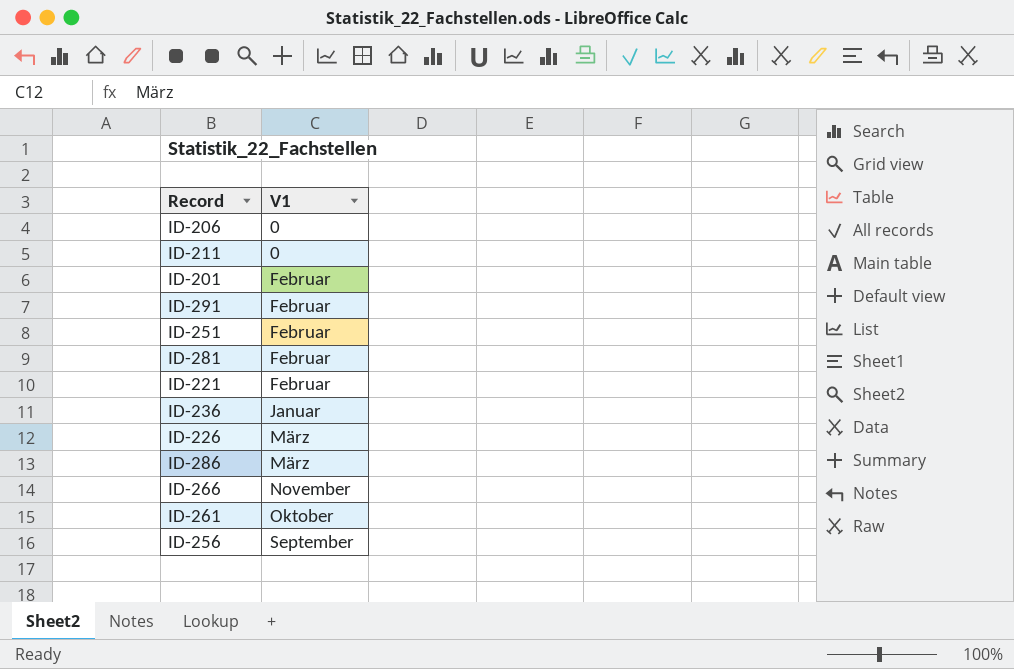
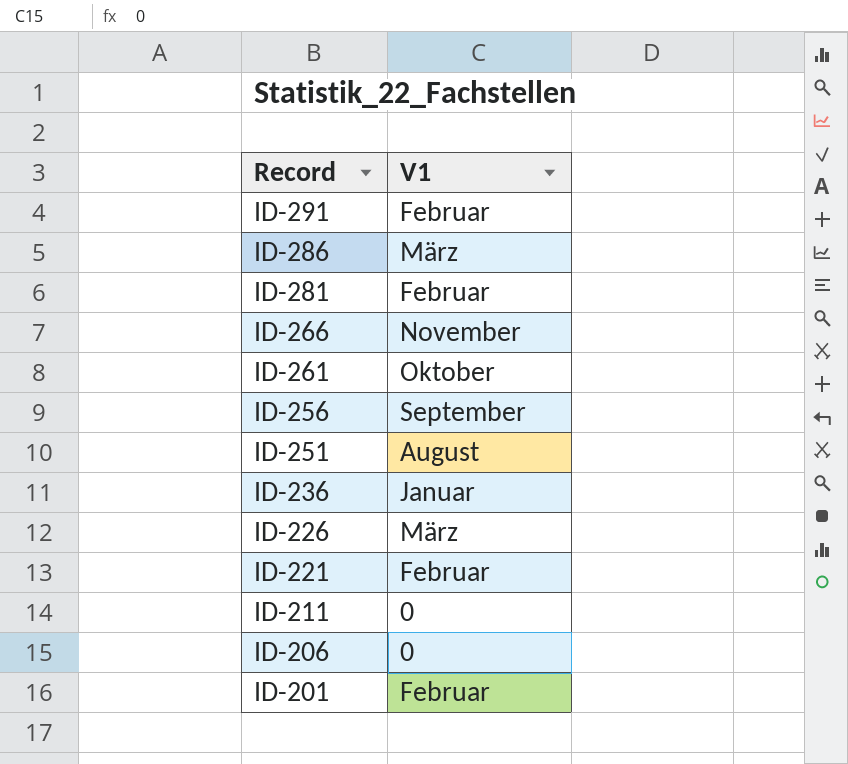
row order: V1 ascending -> Record descending
ID-251 | V1: Februar -> August

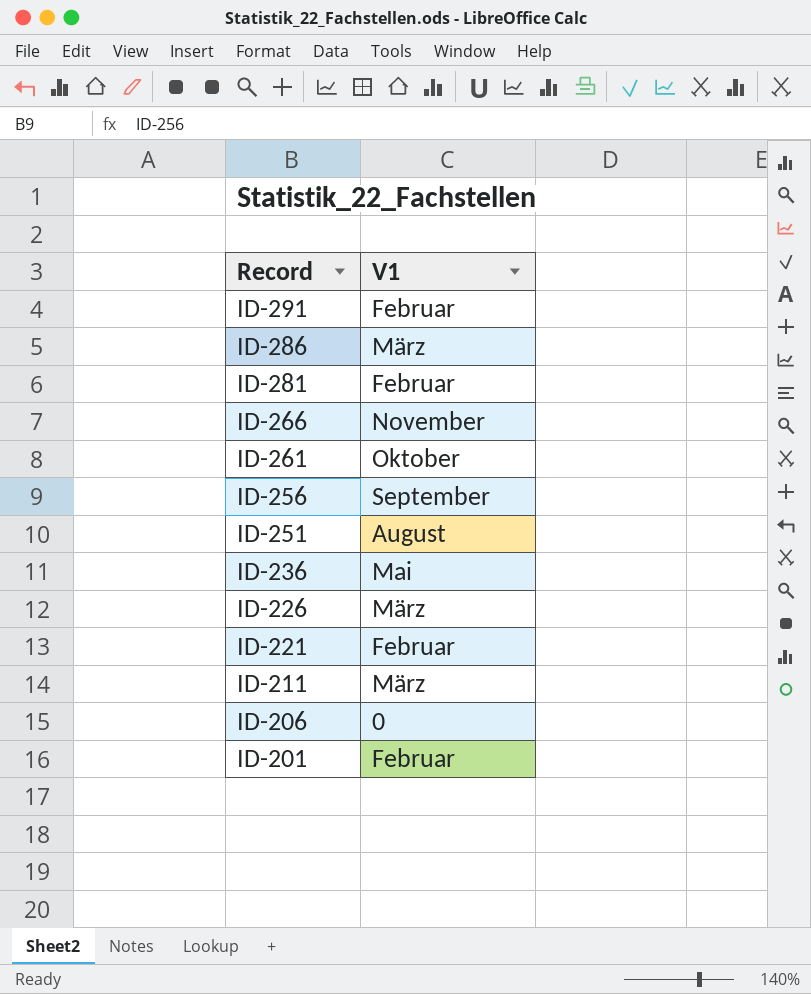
ID-236 | V1: Januar -> Mai
ID-211 | V1: 0 -> März

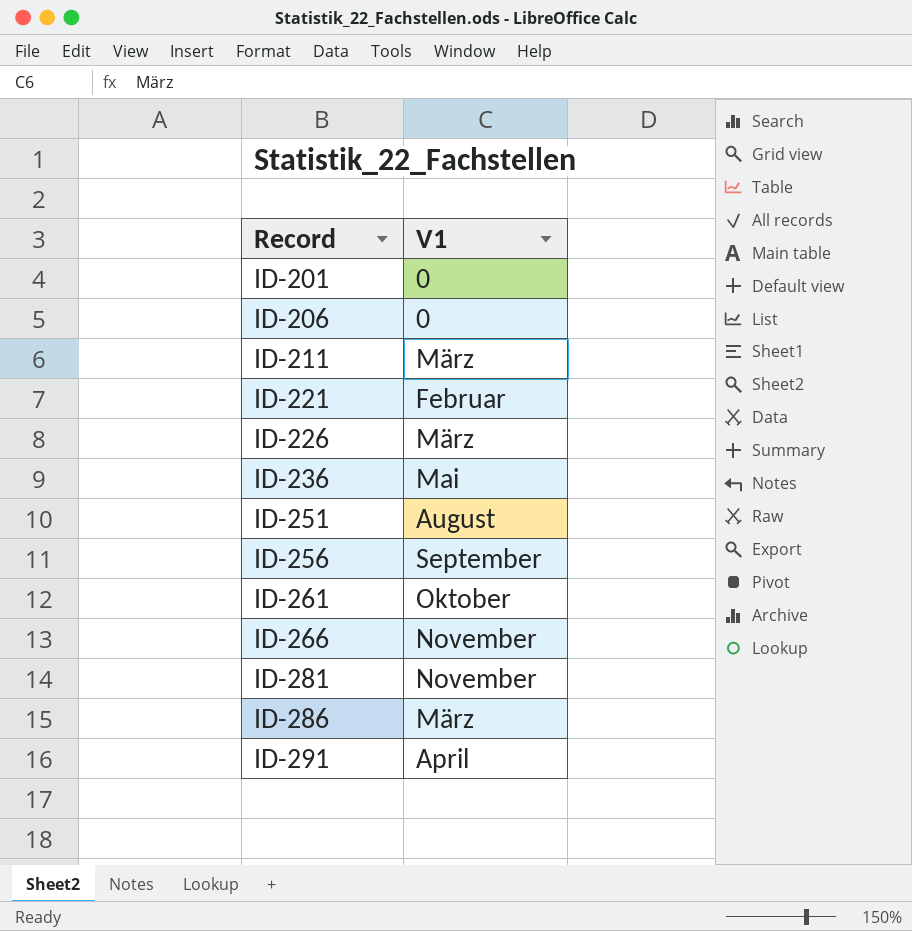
row order: Record descending -> Record ascending
ID-201 | V1: Februar -> 0
ID-281 | V1: Februar -> November
ID-291 | V1: Februar -> April

